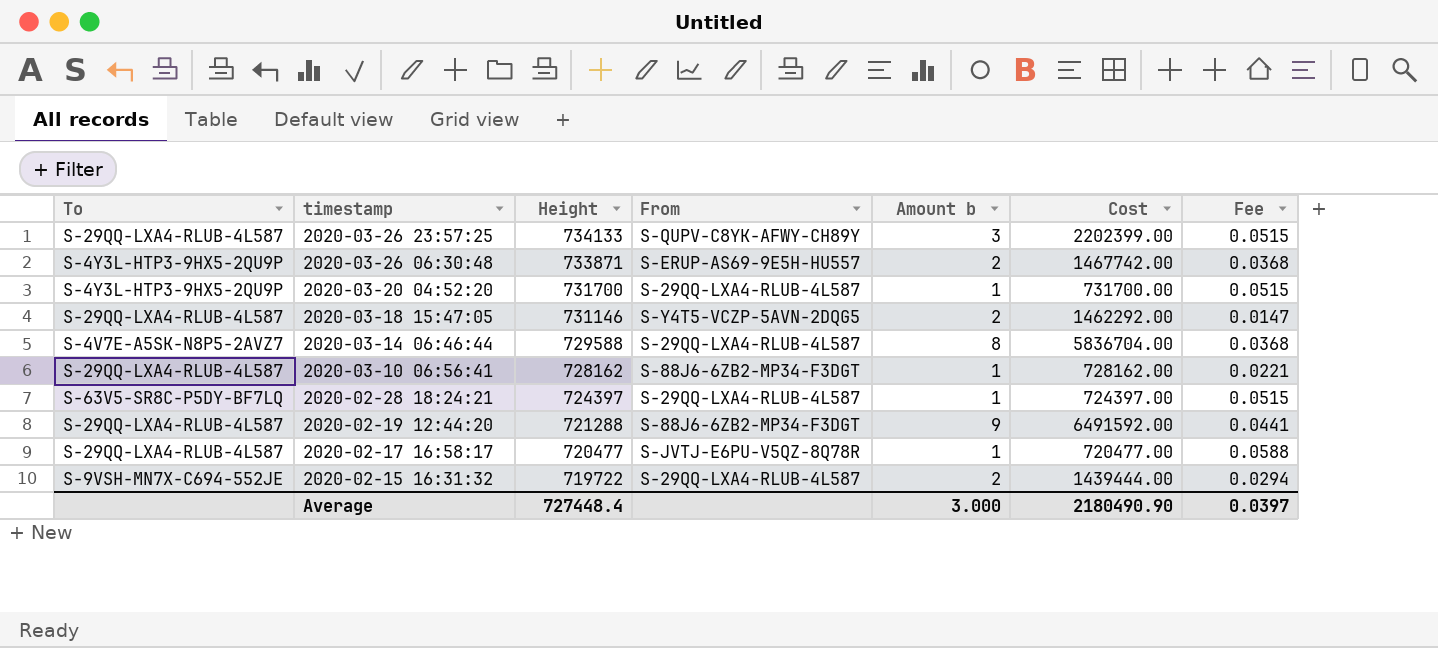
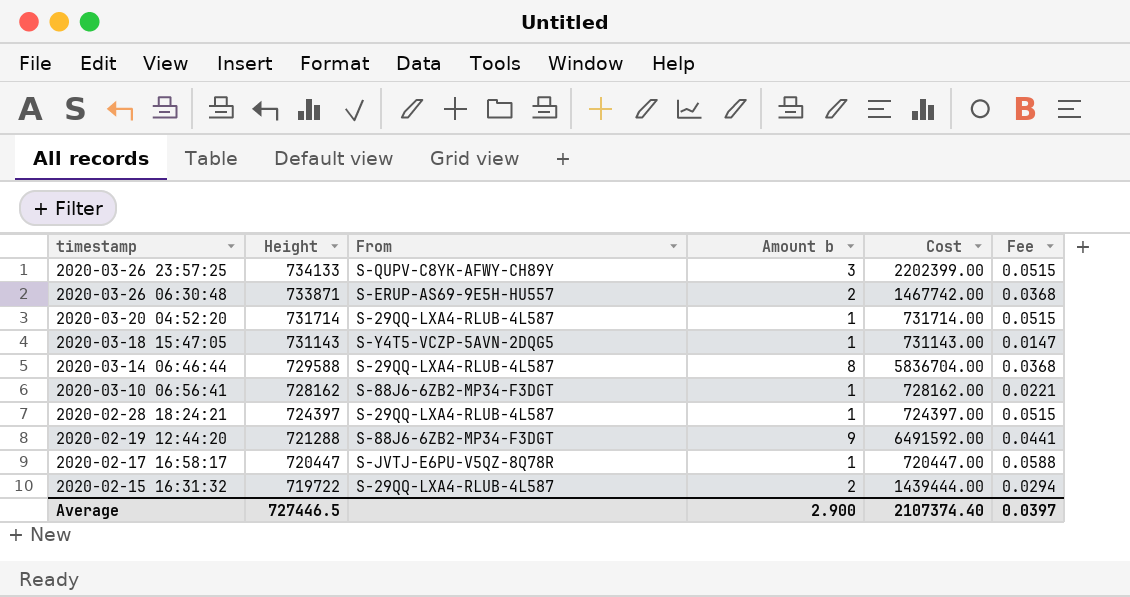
column To | position: 1 -> none
2020-03-20 04:52:20 | Height: 731700 -> 731714
2020-03-20 04:52:20 | Cost: 731700.00 -> 731714.00
2020-03-18 15:47:05 | Height: 731146 -> 731143
2020-03-18 15:47:05 | Amount b: 2 -> 1
2020-03-18 15:47:05 | Cost: 1462292.00 -> 731143.00
2020-02-17 16:58:17 | Height: 720477 -> 720447
2020-02-17 16:58:17 | Cost: 720477.00 -> 720447.00
Average | Height: 727448.4 -> 727446.5
Average | Amount b: 3.000 -> 2.900
Average | Cost: 2180490.90 -> 2107374.40

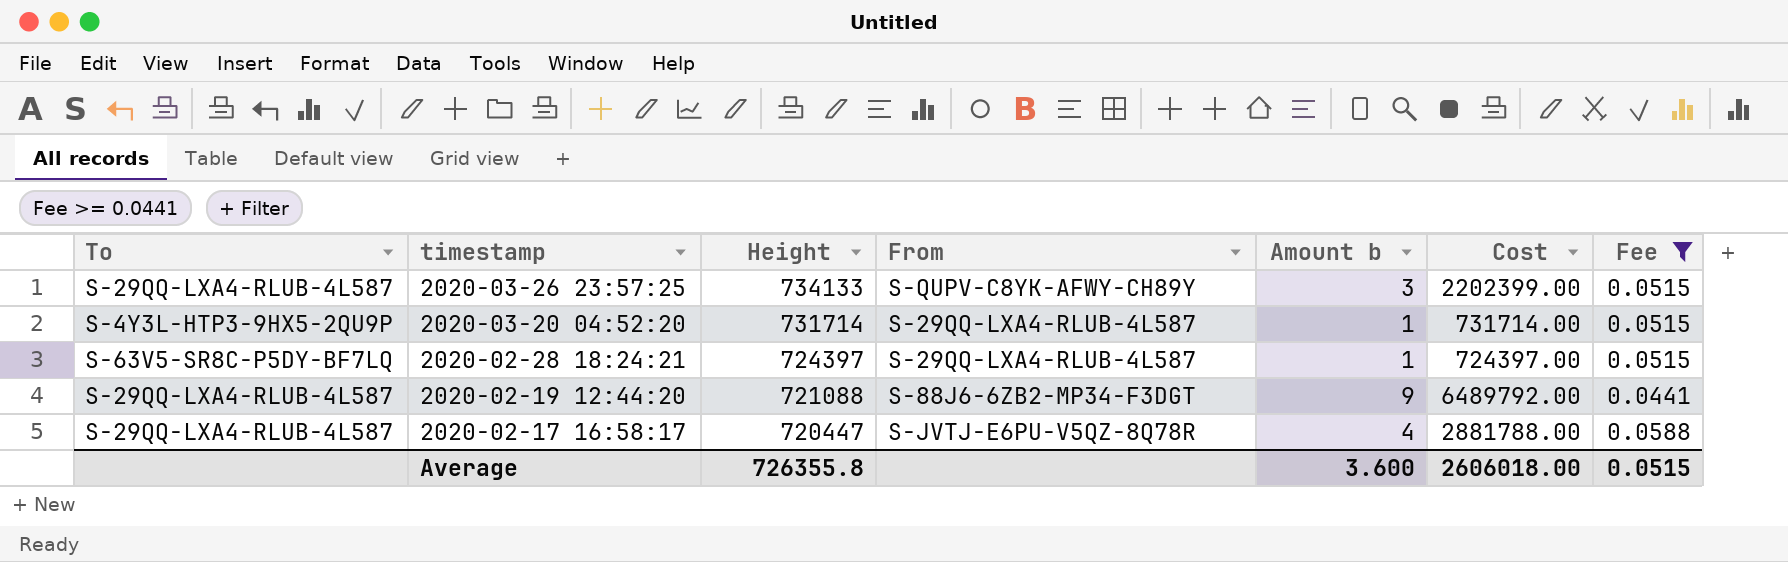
filter: none -> Fee >= 0.0441
column To | position: none -> 1
2020-02-19 12:44:20 | Height: 721288 -> 721088
2020-02-19 12:44:20 | Cost: 6491592.00 -> 6489792.00
2020-02-17 16:58:17 | Amount b: 1 -> 4
2020-02-17 16:58:17 | Cost: 720447.00 -> 2881788.00
Average | Height: 727446.5 -> 726355.8
Average | Amount b: 2.900 -> 3.600
Average | Cost: 2107374.40 -> 2606018.00
Average | Fee: 0.0397 -> 0.0515

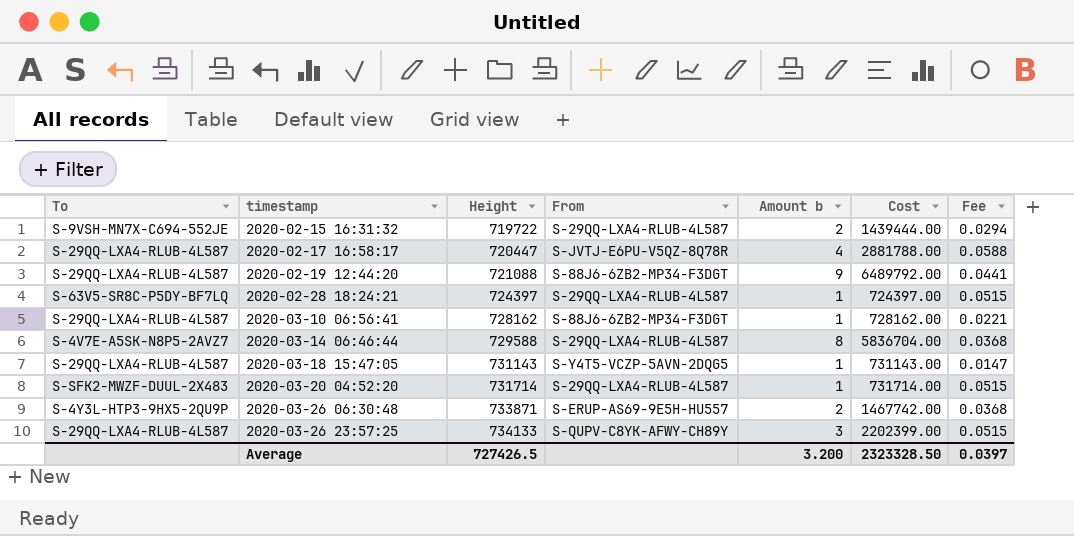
filter: Fee >= 0.0441 -> none
row order: timestamp descending -> timestamp ascending
2020-03-20 04:52:20 | To: S-4Y3L-HTP3-9HX5-2QU9P -> S-SFK2-MWZF-DUUL-2X483
Average | Height: 726355.8 -> 727426.5
Average | Amount b: 3.600 -> 3.200
Average | Cost: 2606018.00 -> 2323328.50
Average | Fee: 0.0515 -> 0.0397

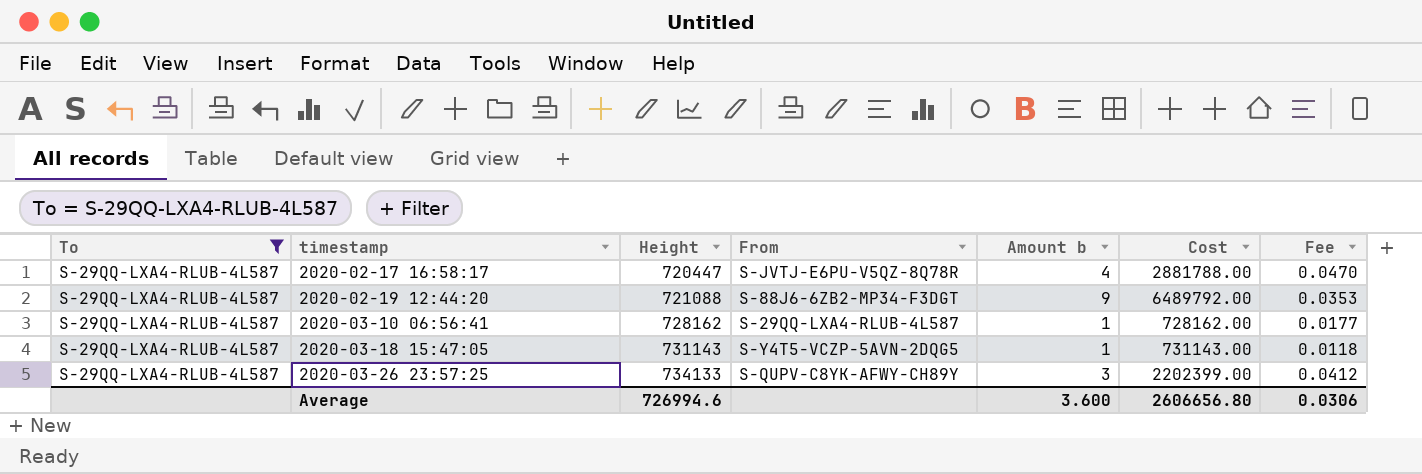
filter: none -> To = S-29QQ-LXA4-RLUB-4L587
2020-02-17 16:58:17 | Fee: 0.0588 -> 0.0470
2020-02-19 12:44:20 | Fee: 0.0441 -> 0.0353
2020-03-10 06:56:41 | From: S-88J6-6ZB2-MP34-F3DGT -> S-29QQ-LXA4-RLUB-4L587
2020-03-10 06:56:41 | Fee: 0.0221 -> 0.0177
2020-03-18 15:47:05 | Fee: 0.0147 -> 0.0118
2020-03-26 23:57:25 | Fee: 0.0515 -> 0.0412
Average | Height: 727426.5 -> 726994.6
Average | Amount b: 3.200 -> 3.600
Average | Cost: 2323328.50 -> 2606656.80
Average | Fee: 0.0397 -> 0.0306

